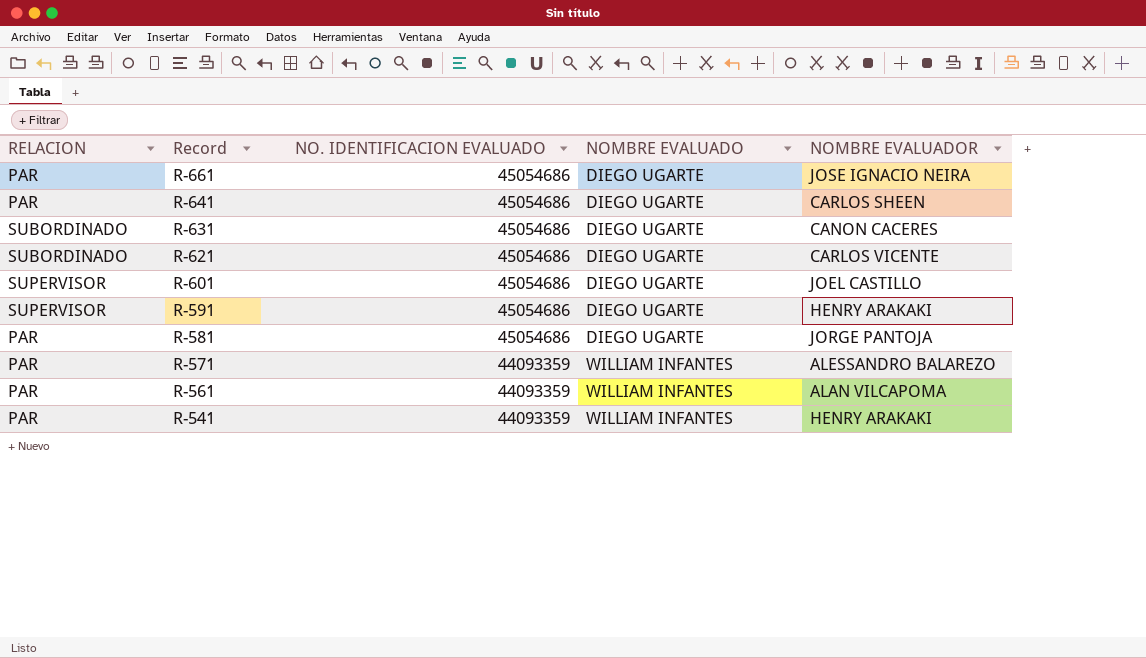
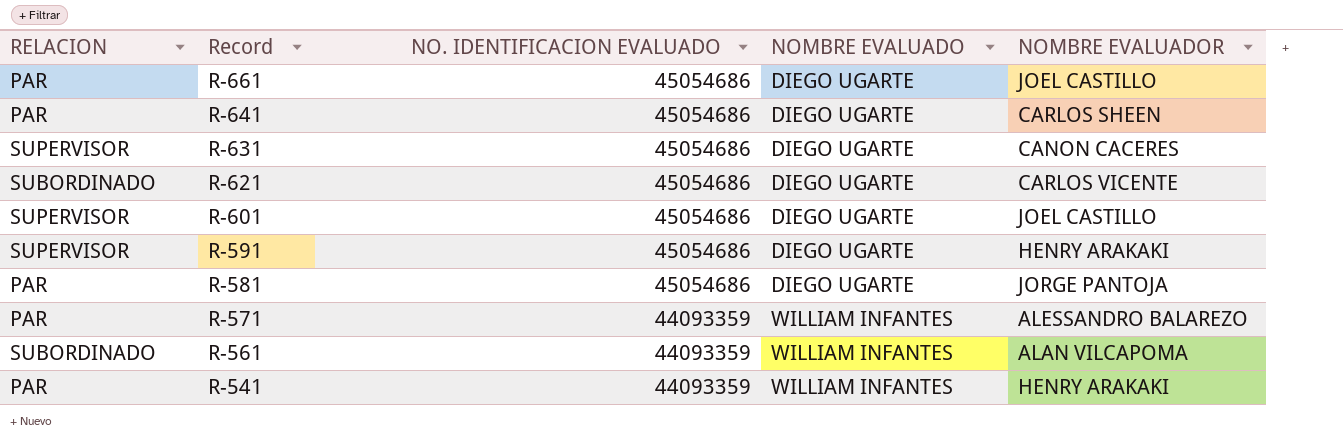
R-661 | NOMBRE EVALUADOR: JOSE IGNACIO NEIRA -> JOEL CASTILLO
R-631 | RELACION: SUBORDINADO -> SUPERVISOR
R-561 | RELACION: PAR -> SUBORDINADO

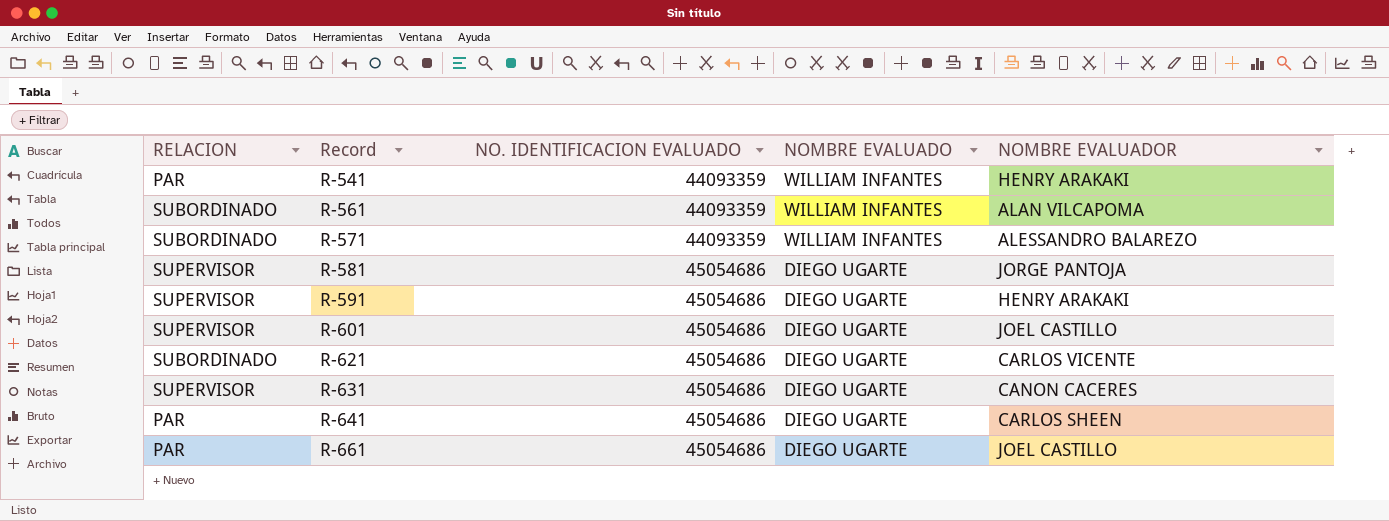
row order: Record descending -> Record ascending
R-571 | RELACION: PAR -> SUBORDINADO
R-581 | RELACION: PAR -> SUPERVISOR

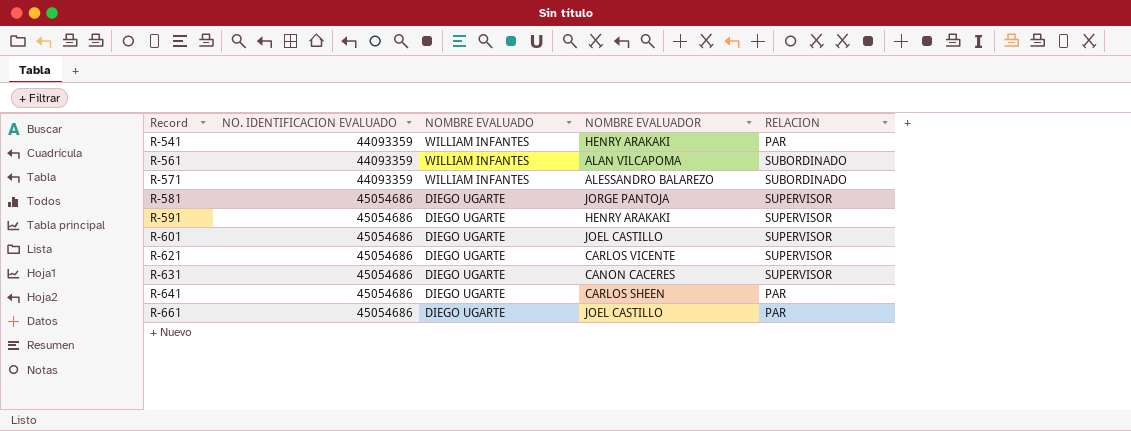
column RELACION | position: 1 -> 5
R-621 | RELACION: SUBORDINADO -> SUPERVISOR

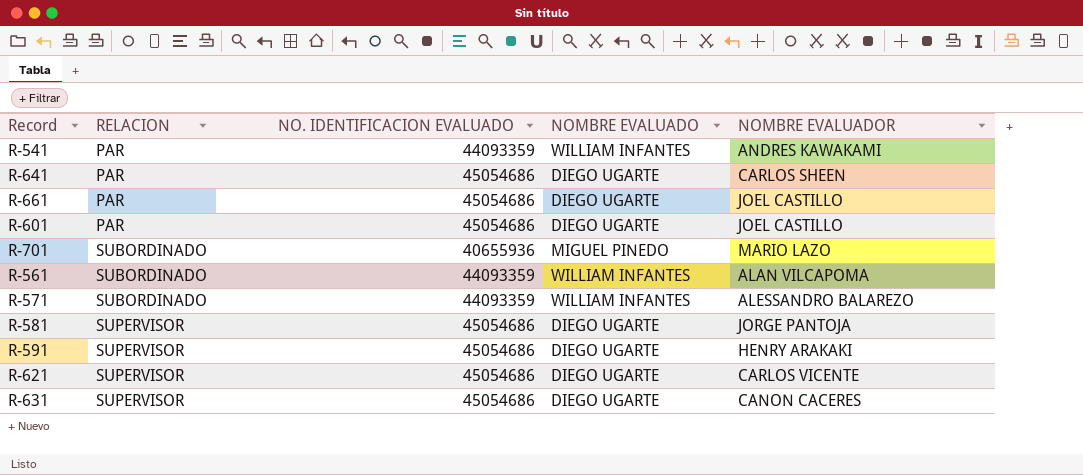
row order: Record ascending -> RELACION ascending
column RELACION | position: 5 -> 2
R-541 | NOMBRE EVALUADOR: HENRY ARAKAKI -> ANDRES KAWAKAMI
R-601 | RELACION: SUPERVISOR -> PAR
row R-701: none -> SUBORDINADO | 40655936 | MIGUEL PINEDO | MARIO LAZO

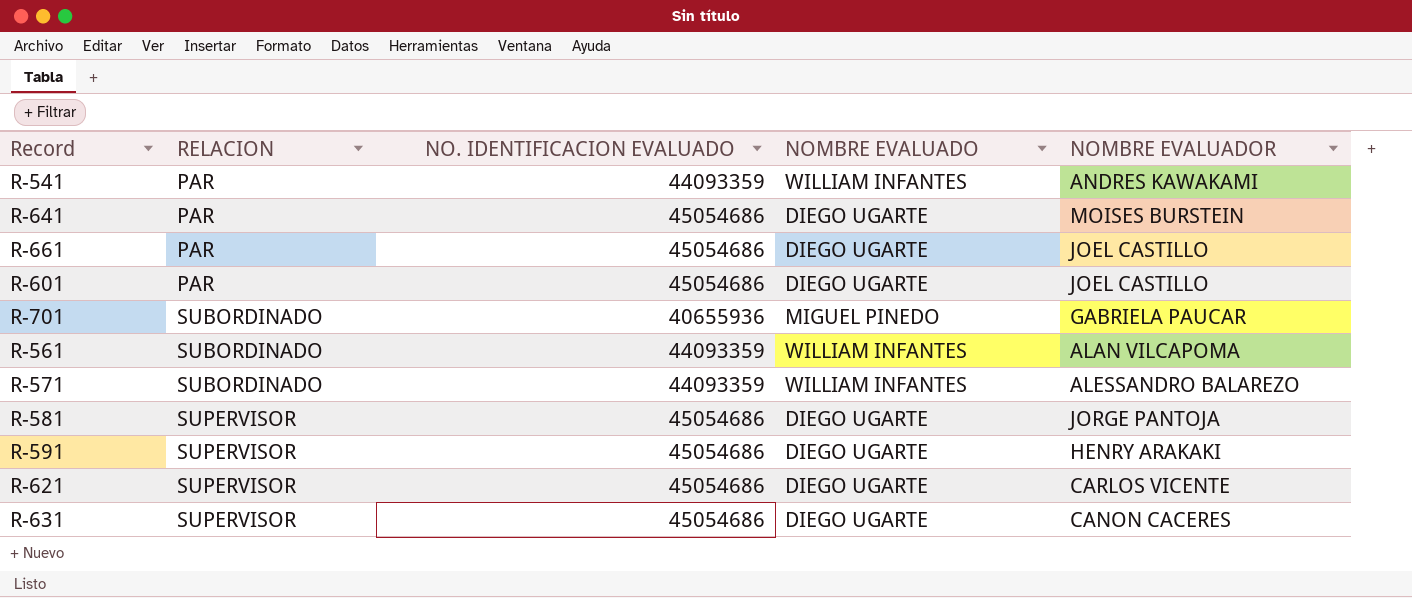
R-641 | NOMBRE EVALUADOR: CARLOS SHEEN -> MOISES BURSTEIN
R-701 | NOMBRE EVALUADOR: MARIO LAZO -> GABRIELA PAUCAR

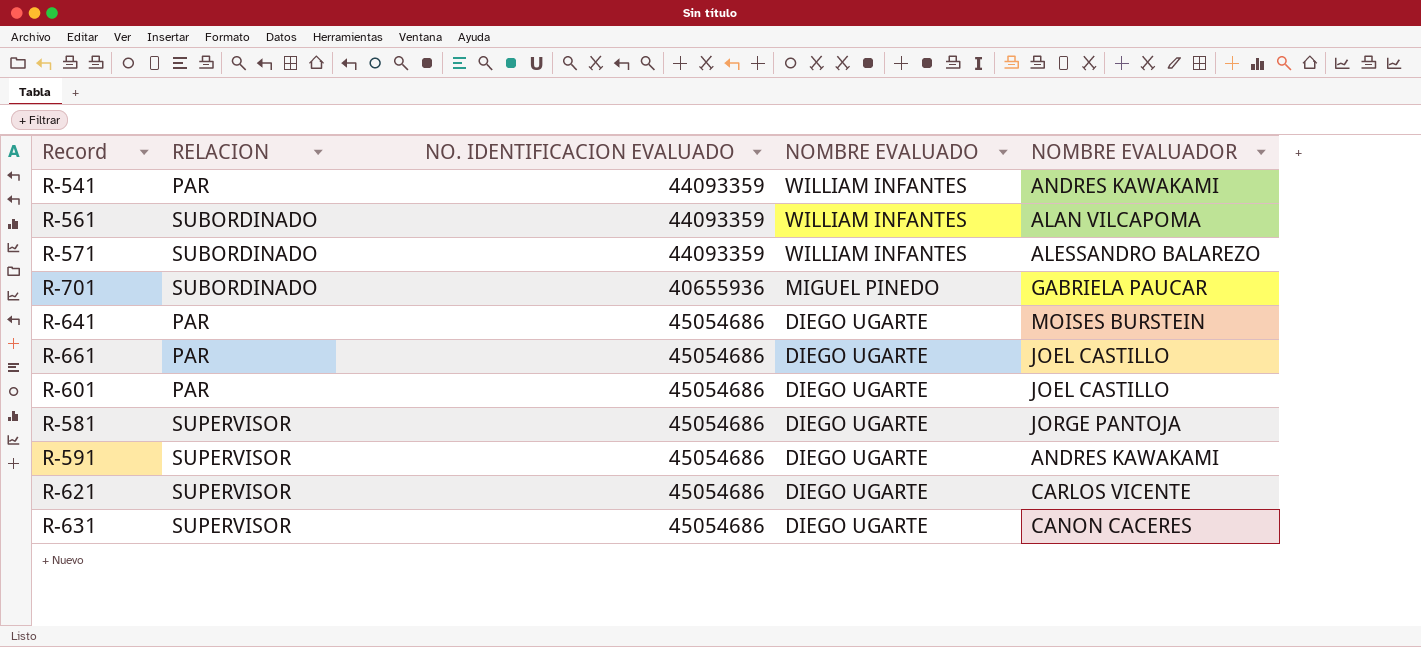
row order: RELACION ascending -> NOMBRE EVALUADO descending
R-591 | NOMBRE EVALUADOR: HENRY ARAKAKI -> ANDRES KAWAKAMI

